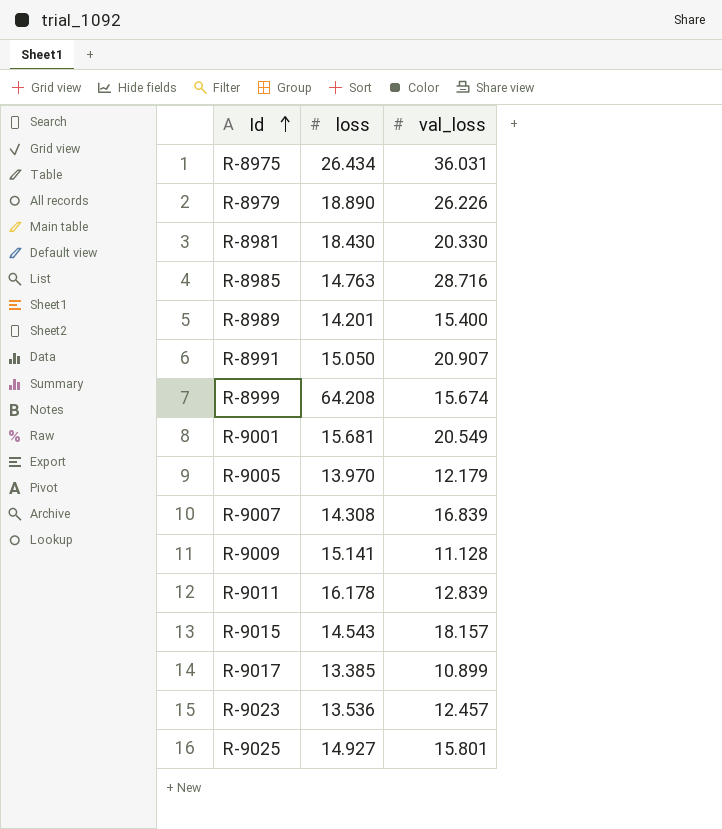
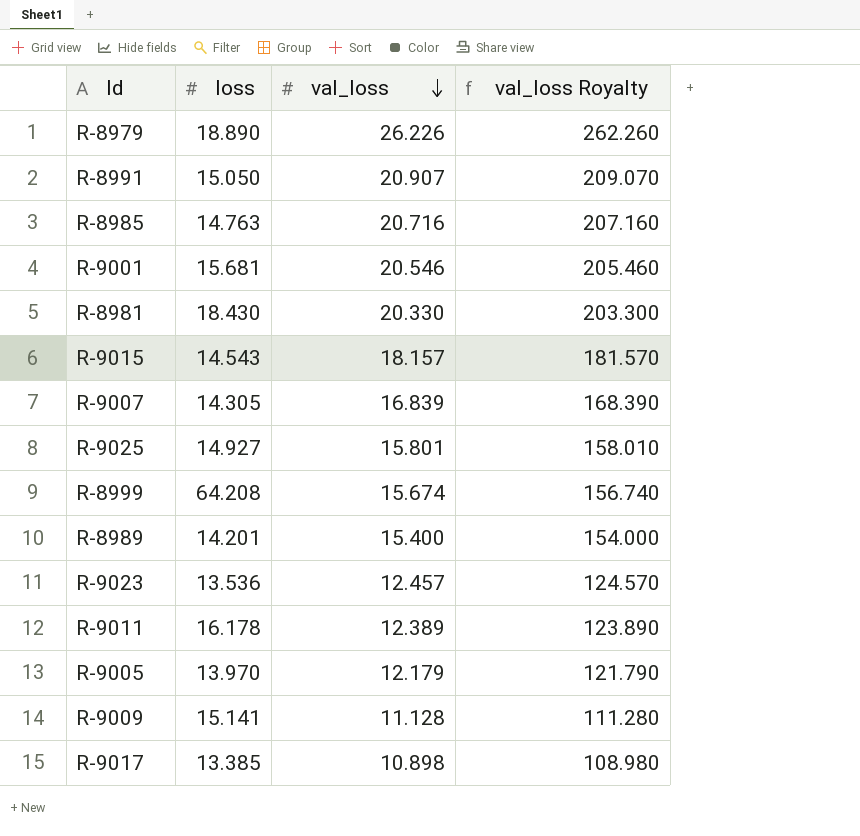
row order: Id ascending -> val_loss descending
column val_loss Royalty | formula: none -> [val_loss] * 10
row R-8975: 26.434 | 36.031 -> none
R-8985 | val_loss: 28.716 -> 20.716
R-9001 | val_loss: 20.549 -> 20.546
R-9007 | loss: 14.308 -> 14.305
R-9011 | val_loss: 12.839 -> 12.389
R-9017 | val_loss: 10.899 -> 10.898

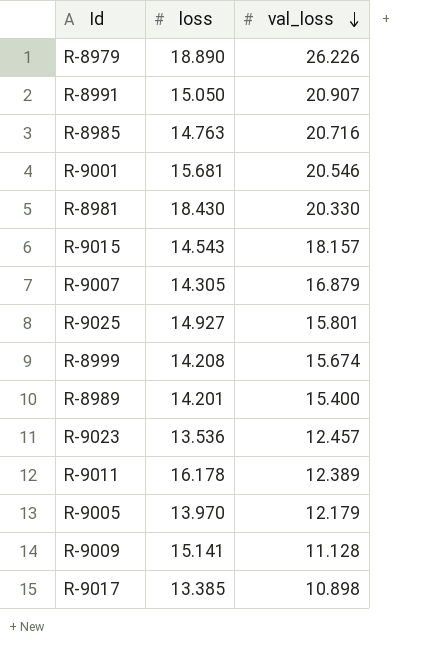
column val_loss Royalty | formula: [val_loss] * 10 -> none
R-9007 | val_loss: 16.839 -> 16.879
R-8999 | loss: 64.208 -> 14.208

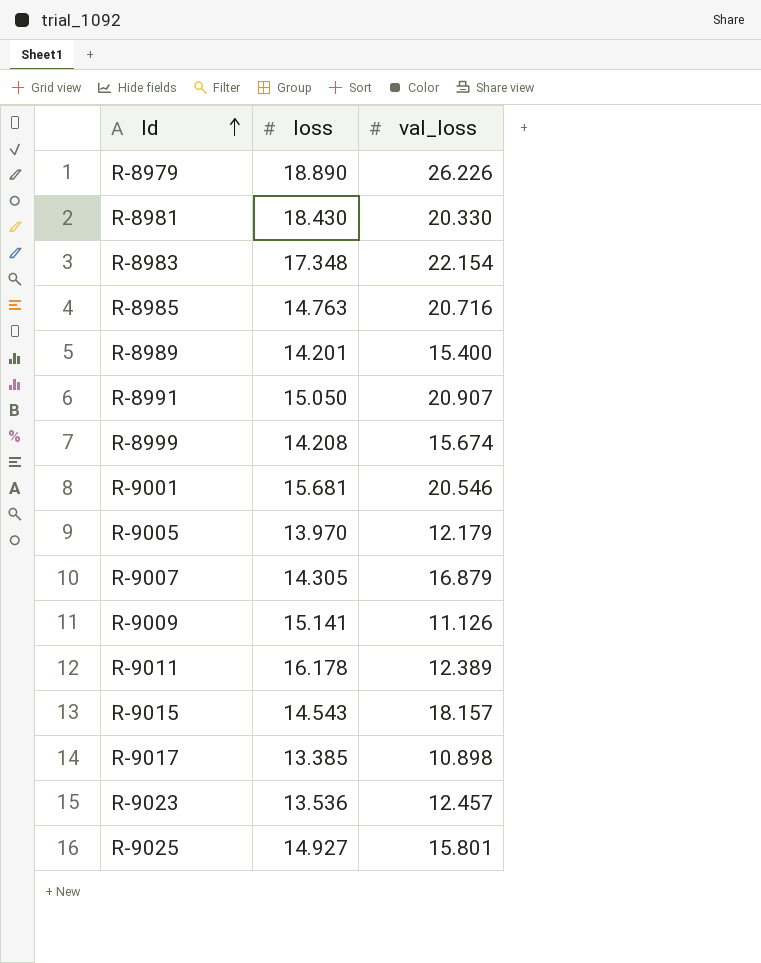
row order: val_loss descending -> Id ascending
row R-8983: none -> 17.348 | 22.154
R-9009 | val_loss: 11.128 -> 11.126

